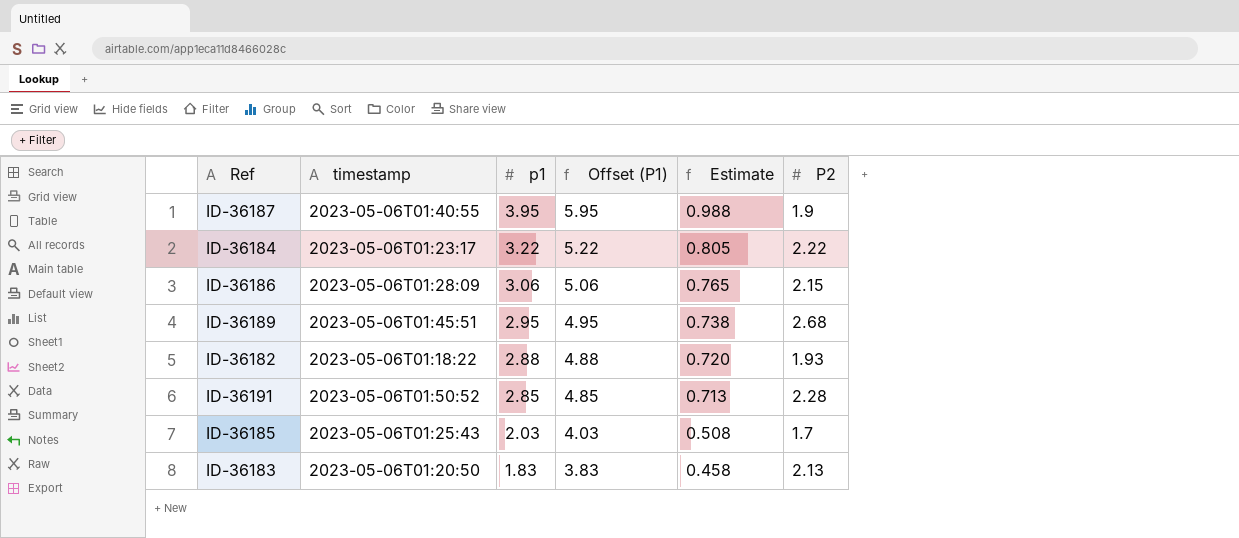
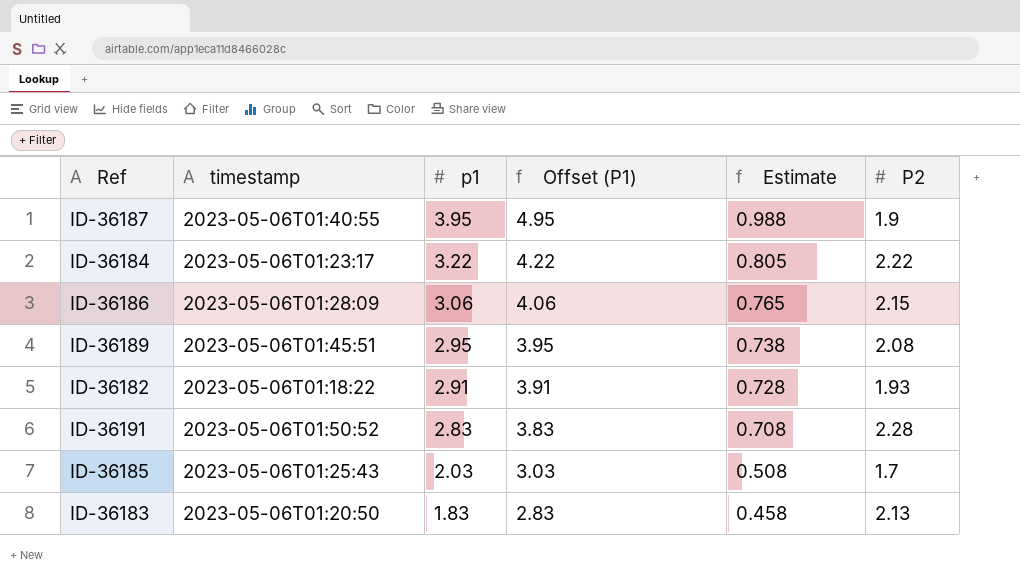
column Offset (P1) | formula: [p1] + 2 -> [p1] + 1
ID-36189 | P2: 2.68 -> 2.08
ID-36182 | p1: 2.88 -> 2.91
ID-36182 | Estimate: 0.720 -> 0.728
ID-36191 | p1: 2.85 -> 2.83
ID-36191 | Estimate: 0.713 -> 0.708

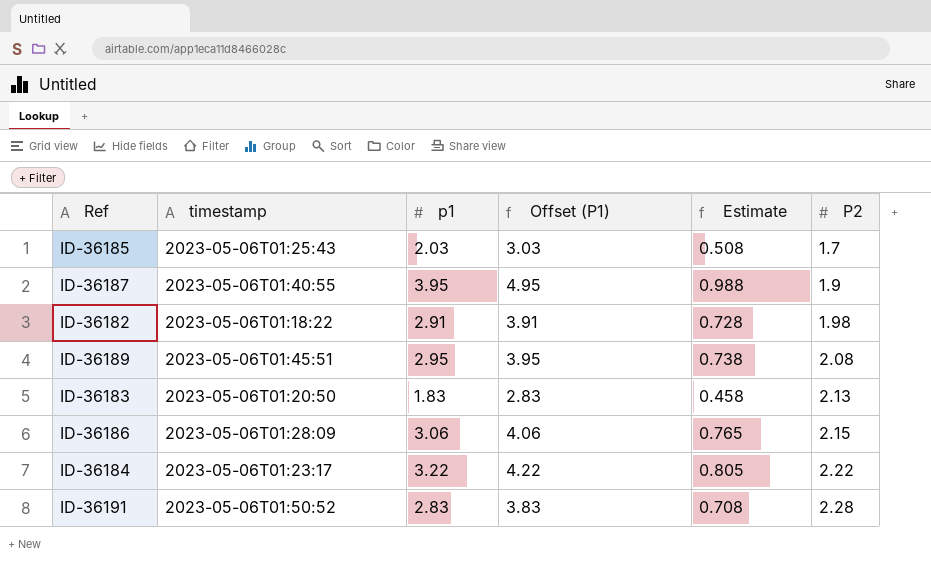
row order: p1 descending -> P2 ascending
ID-36182 | P2: 1.93 -> 1.98

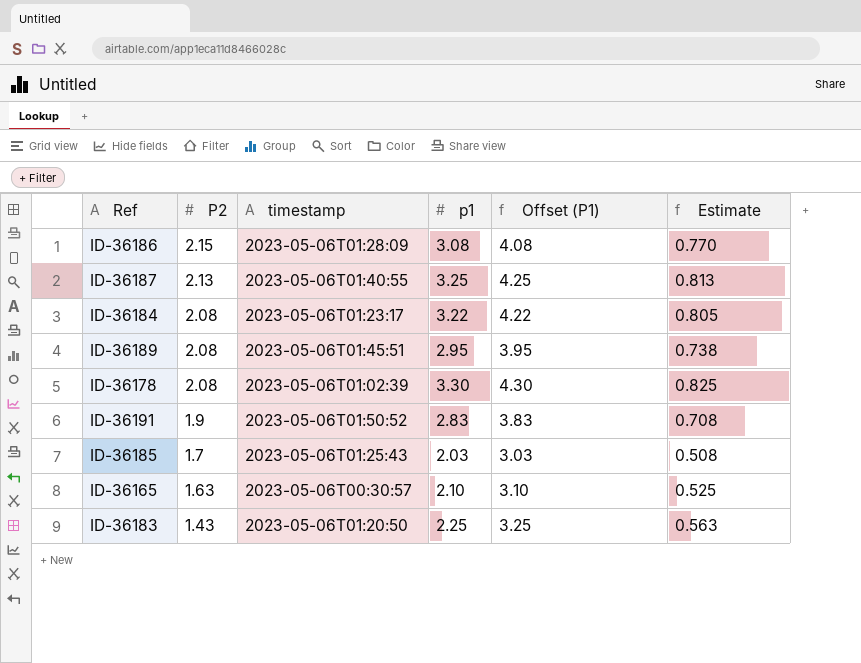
row order: P2 ascending -> P2 descending
column P2 | position: 6 -> 2
row ID-36182: 2023-05-06T01:18:22 | 2.91 | 3.91 | 0.728 | 1.98 -> none
ID-36186 | p1: 3.06 -> 3.08
ID-36186 | Offset (P1): 4.06 -> 4.08
ID-36186 | Estimate: 0.765 -> 0.770
ID-36187 | P2: 1.9 -> 2.13
ID-36187 | p1: 3.95 -> 3.25
ID-36187 | Offset (P1): 4.95 -> 4.25
ID-36187 | Estimate: 0.988 -> 0.813
ID-36184 | P2: 2.22 -> 2.08
row ID-36178: none -> 2.08 | 2023-05-06T01:02:39 | 3.30 | 4.30 | 0.825
ID-36191 | P2: 2.28 -> 1.9
row ID-36165: none -> 1.63 | 2023-05-06T00:30:57 | 2.10 | 3.10 | 0.525
ID-36183 | P2: 2.13 -> 1.43
ID-36183 | p1: 1.83 -> 2.25
ID-36183 | Offset (P1): 2.83 -> 3.25
ID-36183 | Estimate: 0.458 -> 0.563

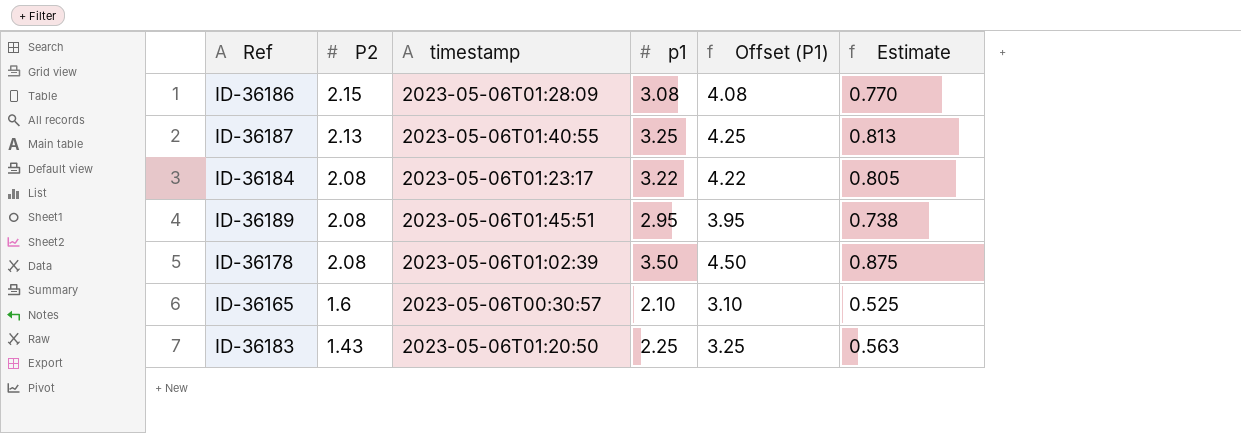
row ID-36191: 1.9 | 2023-05-06T01:50:52 | 2.83 | 3.83 | 0.708 -> none
row ID-36185: 1.7 | 2023-05-06T01:25:43 | 2.03 | 3.03 | 0.508 -> none
ID-36178 | p1: 3.30 -> 3.50
ID-36178 | Offset (P1): 4.30 -> 4.50
ID-36178 | Estimate: 0.825 -> 0.875
ID-36165 | P2: 1.63 -> 1.6

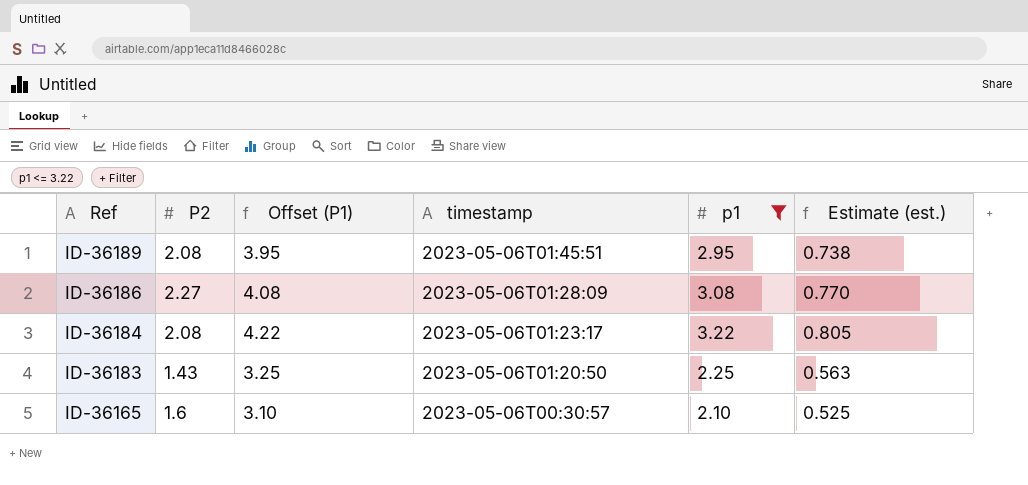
filter: none -> p1 <= 3.22
row order: P2 descending -> Ref descending
column Offset (P1) | position: 5 -> 3
column name: Estimate -> Estimate (est.)
ID-36186 | P2: 2.15 -> 2.27

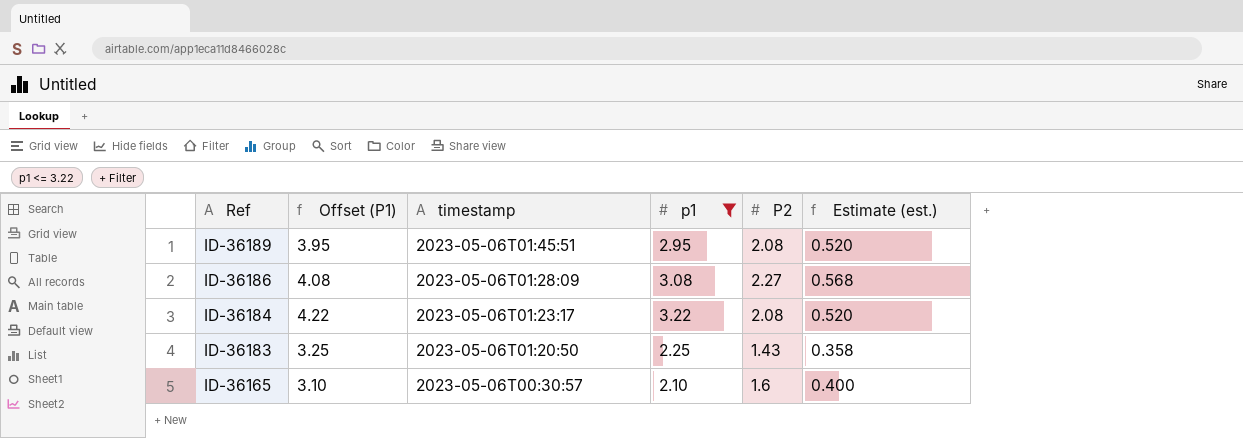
column P2 | position: 2 -> 5
column Estimate (est.) | formula: [p1] * 0.25 -> [P2] * 0.25

